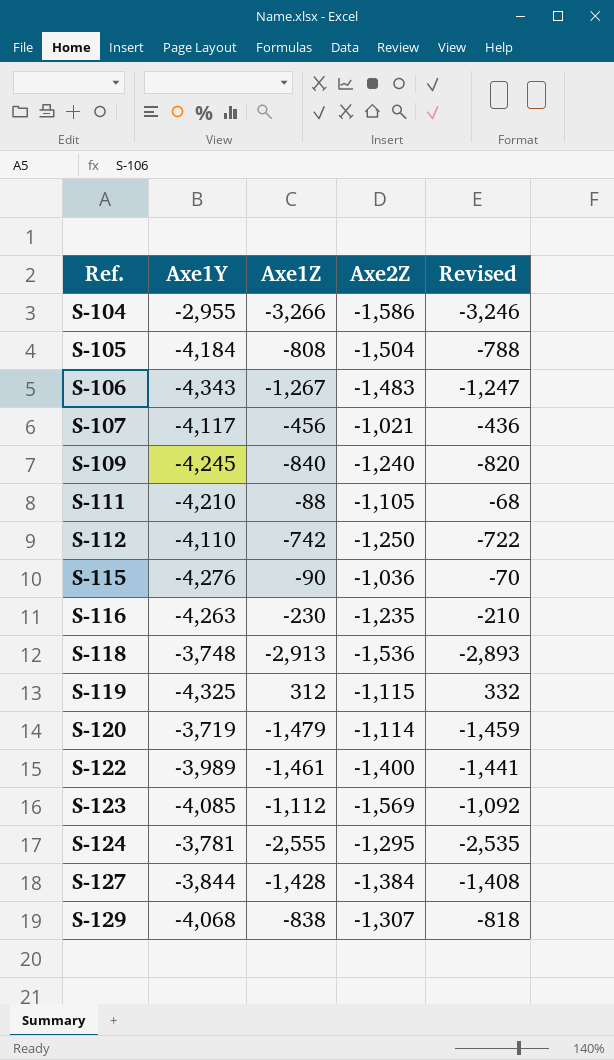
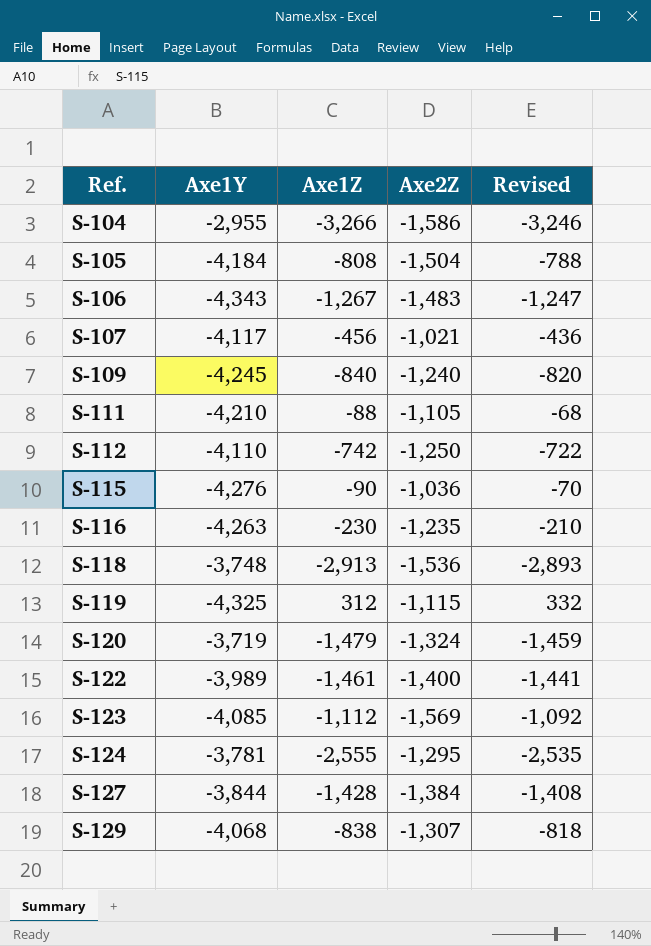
S-120 | Axe2Z: -1,114 -> -1,324

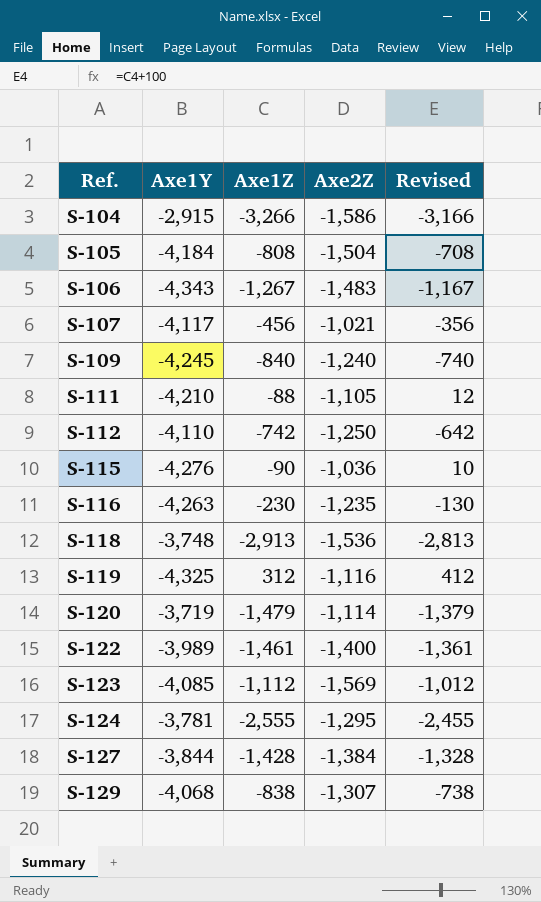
column Revised | formula: [Axe1Z] + 20 -> [Axe1Z] + 100
S-104 | Axe1Y: -2,955 -> -2,915
S-119 | Axe2Z: -1,115 -> -1,116
S-120 | Axe2Z: -1,324 -> -1,114

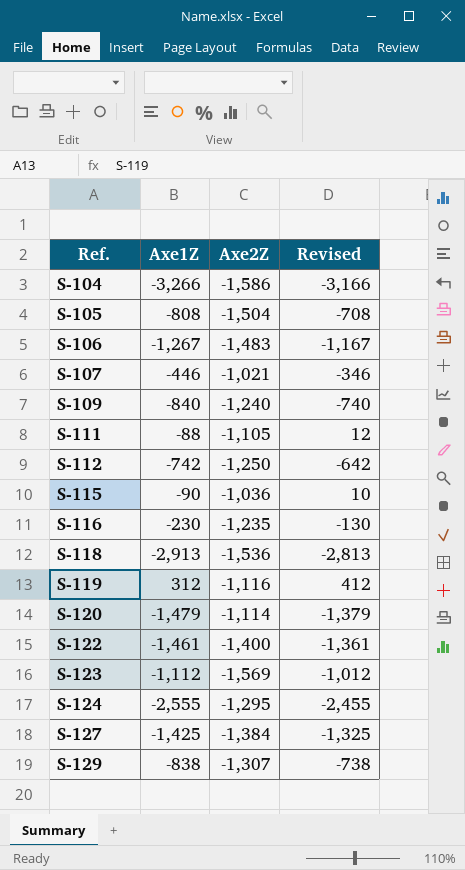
column Axe1Y | position: 2 -> none
S-107 | Axe1Z: -456 -> -446
S-107 | Revised: -356 -> -346
S-127 | Axe1Z: -1,428 -> -1,425
S-127 | Revised: -1,328 -> -1,325

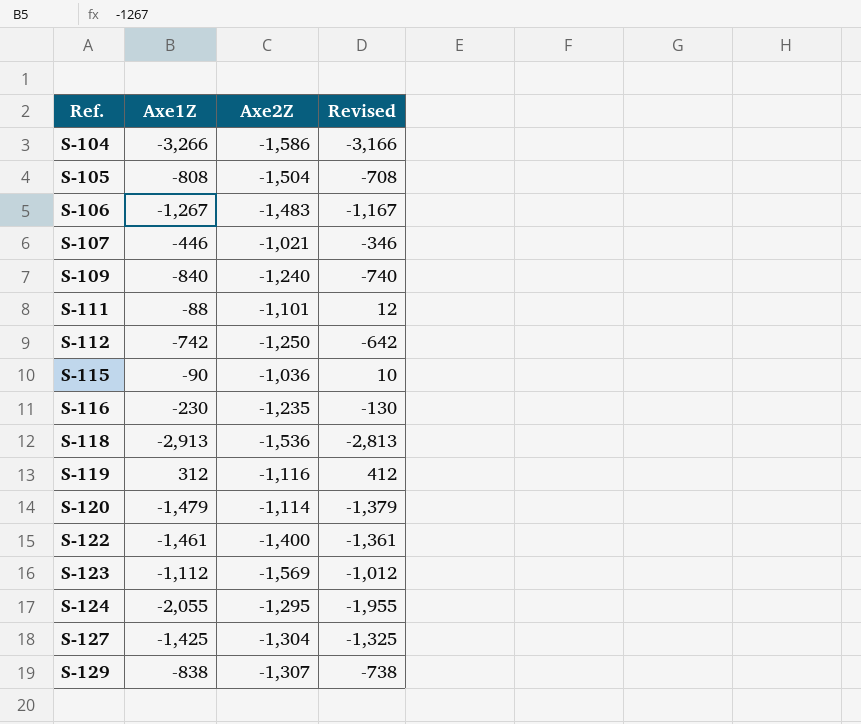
S-111 | Axe2Z: -1,105 -> -1,101
S-124 | Axe1Z: -2,555 -> -2,055
S-124 | Revised: -2,455 -> -1,955
S-127 | Axe2Z: -1,384 -> -1,304

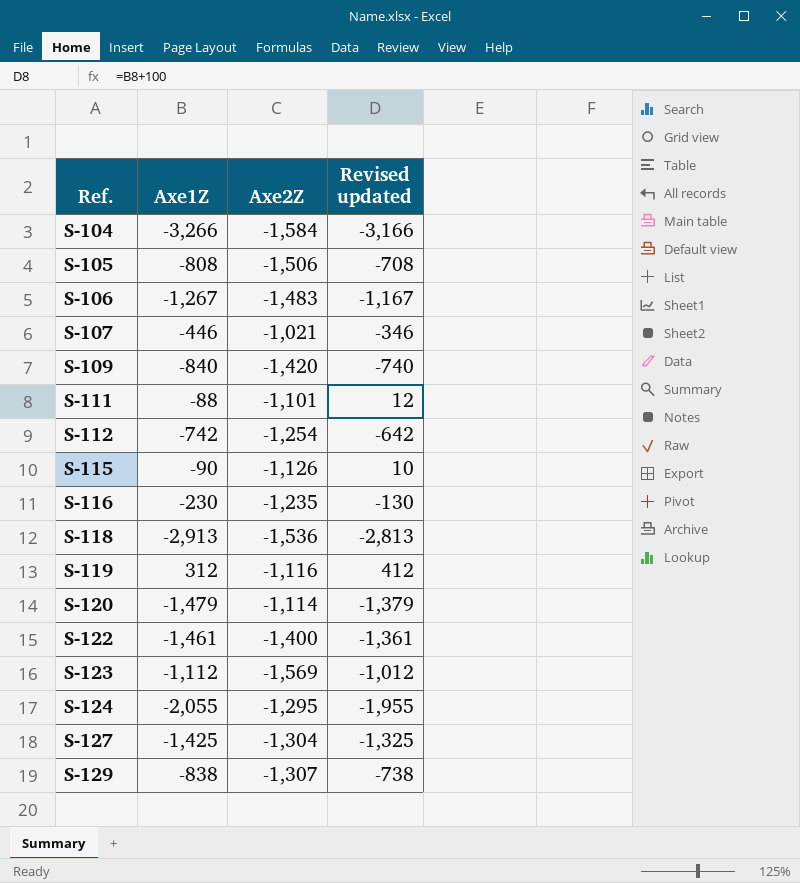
column name: Revised -> Revised updated
S-104 | Axe2Z: -1,586 -> -1,584
S-105 | Axe2Z: -1,504 -> -1,506
S-109 | Axe2Z: -1,240 -> -1,420
S-112 | Axe2Z: -1,250 -> -1,254
S-115 | Axe2Z: -1,036 -> -1,126

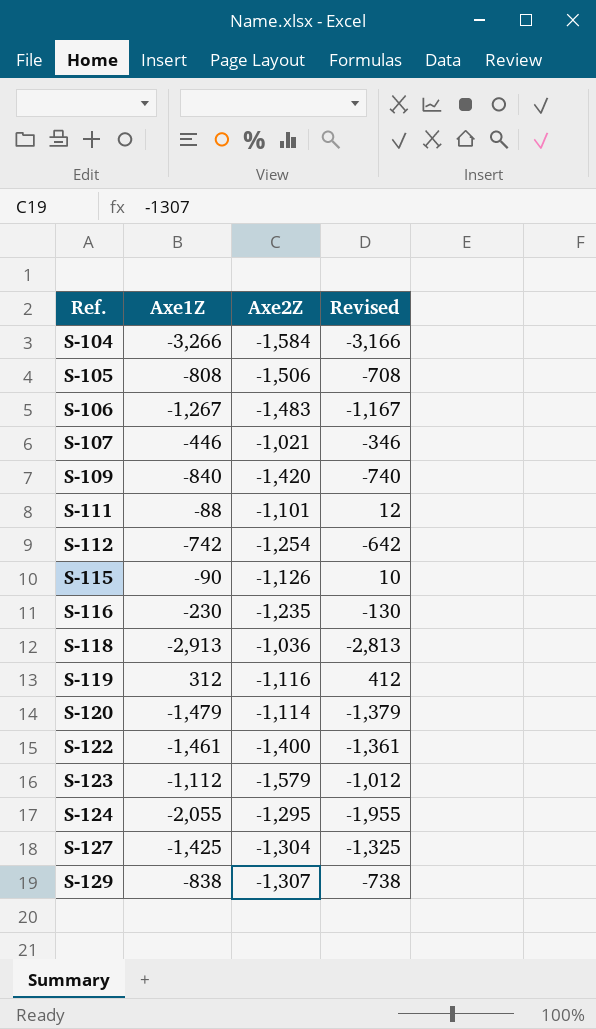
column name: Revised updated -> Revised
S-118 | Axe2Z: -1,536 -> -1,036
S-123 | Axe2Z: -1,569 -> -1,579

